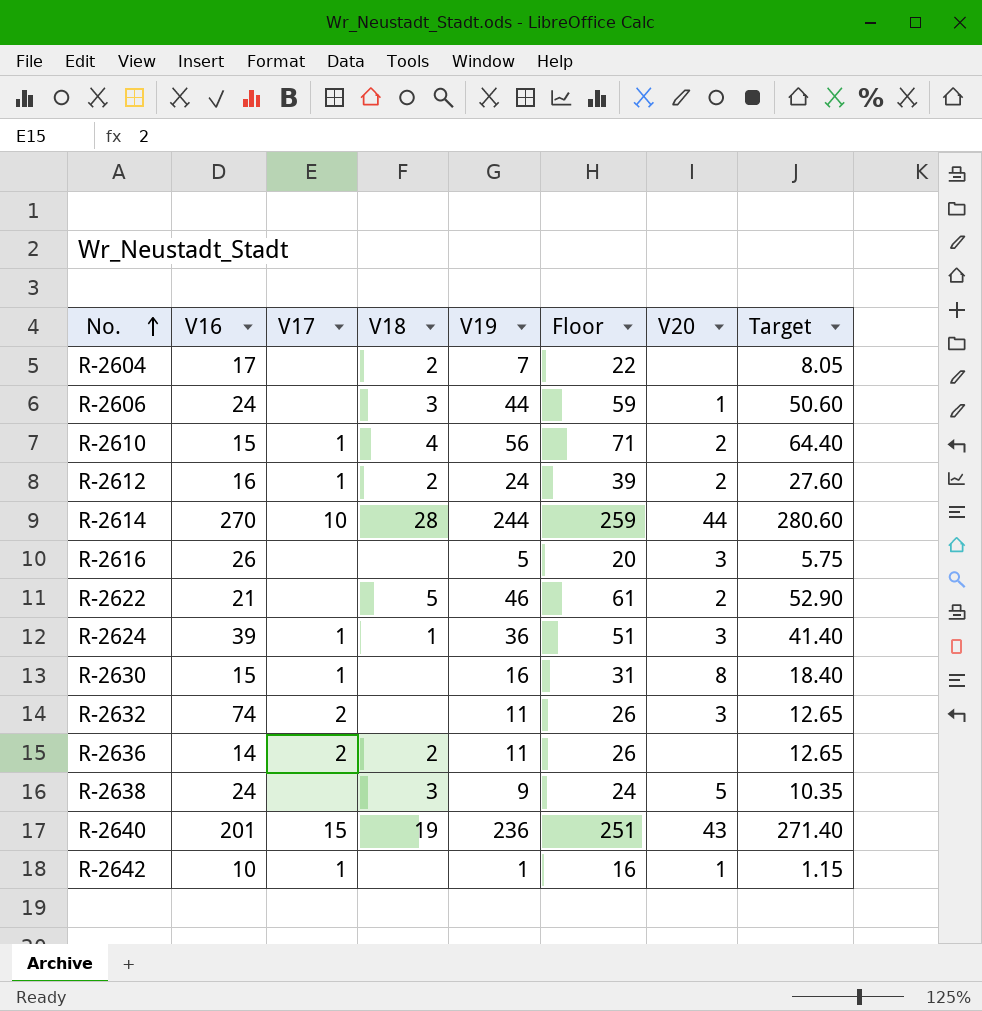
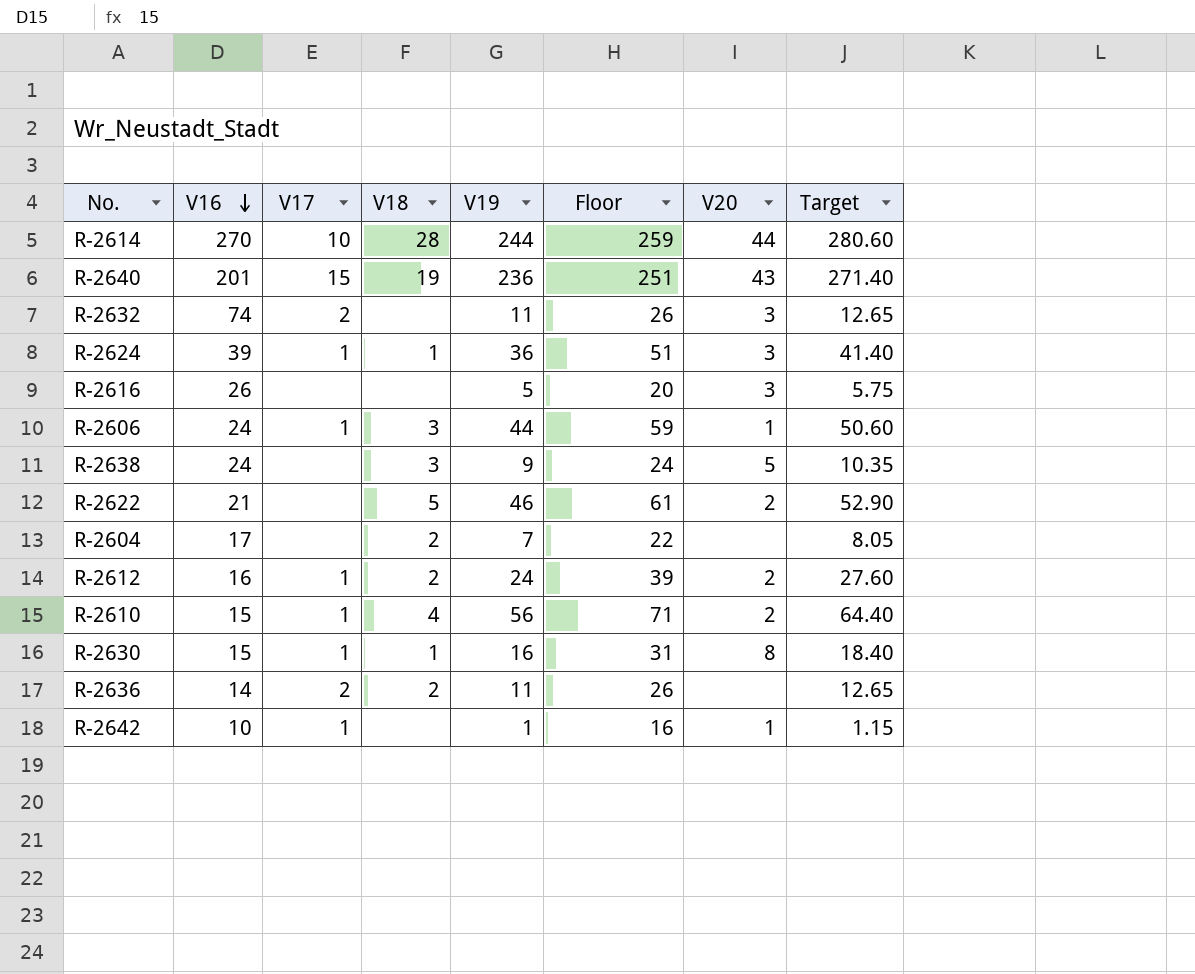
row order: No. ascending -> V16 descending
R-2606 | V17: none -> 1
R-2630 | V18: none -> 1

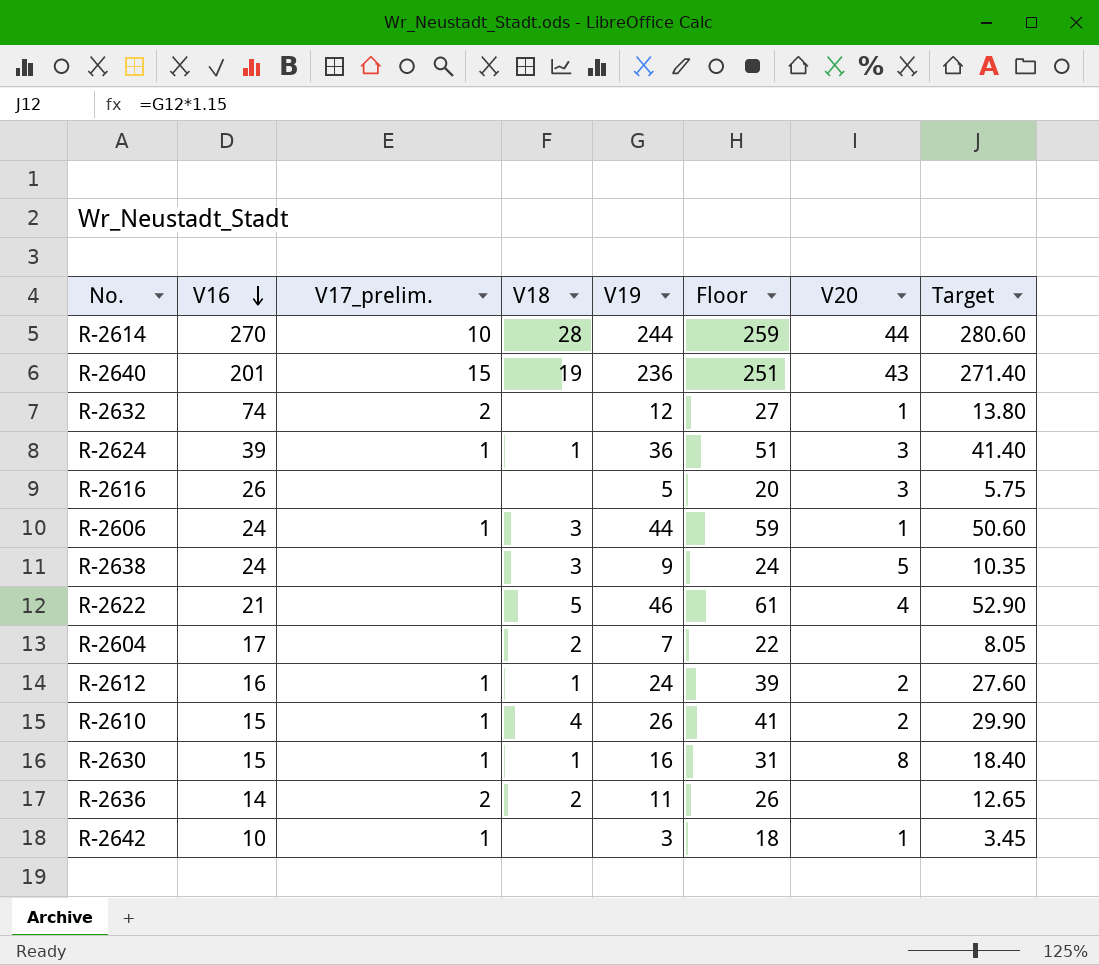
column name: V17 -> V17_prelim.
R-2632 | V19: 11 -> 12
R-2632 | Floor: 26 -> 27
R-2632 | V20: 3 -> 1
R-2632 | Target: 12.65 -> 13.80
R-2622 | V20: 2 -> 4
R-2612 | V18: 2 -> 1
R-2610 | V19: 56 -> 26
R-2610 | Floor: 71 -> 41
R-2610 | Target: 64.40 -> 29.90
R-2642 | V19: 1 -> 3
R-2642 | Floor: 16 -> 18
R-2642 | Target: 1.15 -> 3.45

